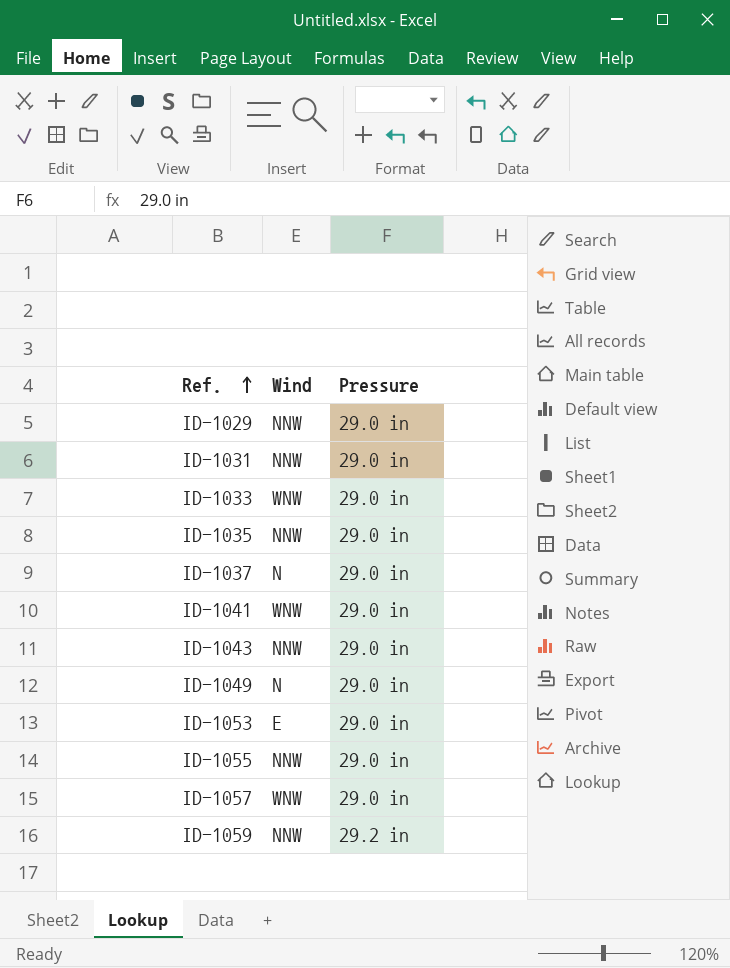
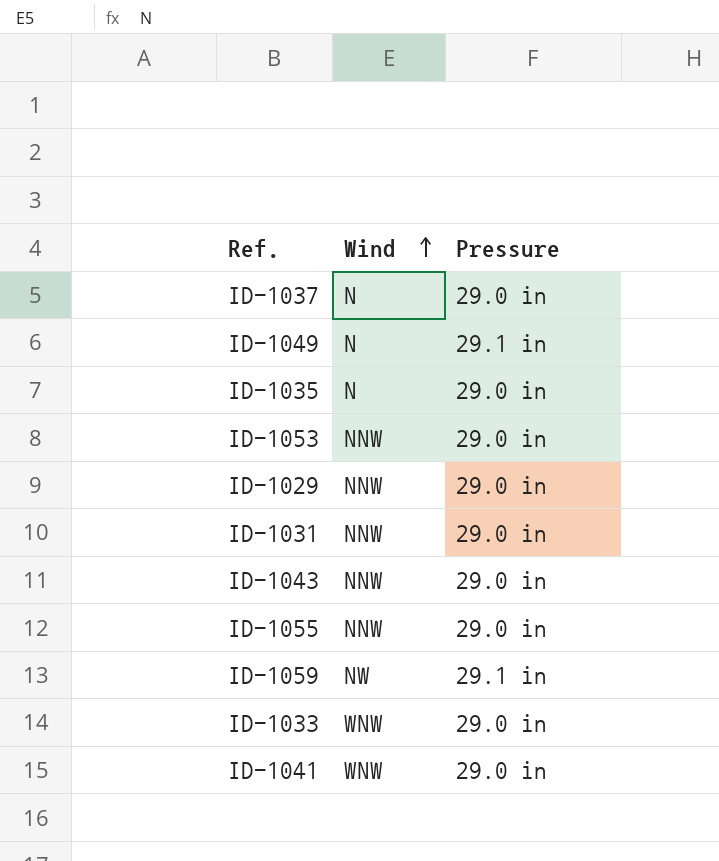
row order: Ref. ascending -> Wind ascending
row ID-1057: WNW | 29.0 in -> none
ID-1049 | Pressure: 29.0 in -> 29.1 in
ID-1035 | Wind: NNW -> N
ID-1053 | Wind: E -> NNW
ID-1059 | Wind: NNW -> NW
ID-1059 | Pressure: 29.2 in -> 29.1 in

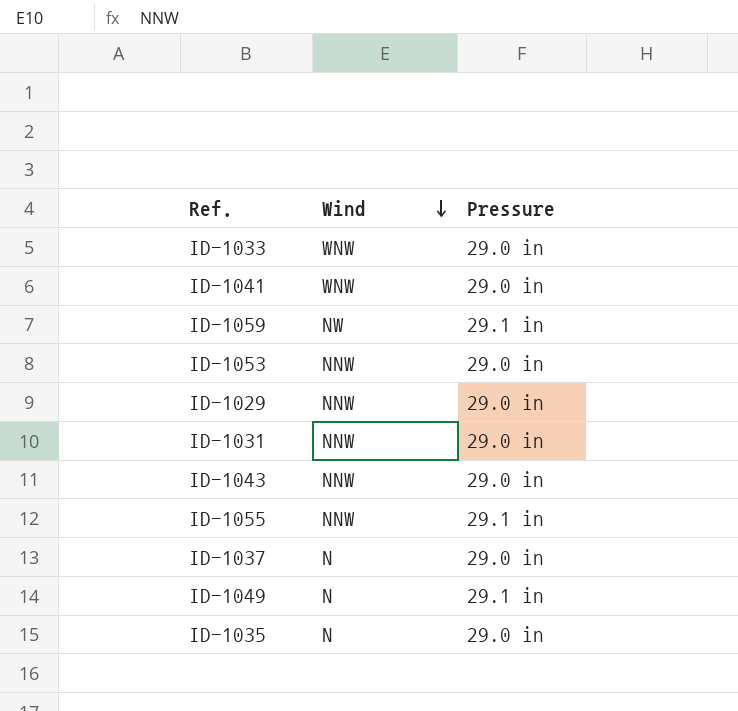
row order: Wind ascending -> Wind descending
ID-1055 | Pressure: 29.0 in -> 29.1 in

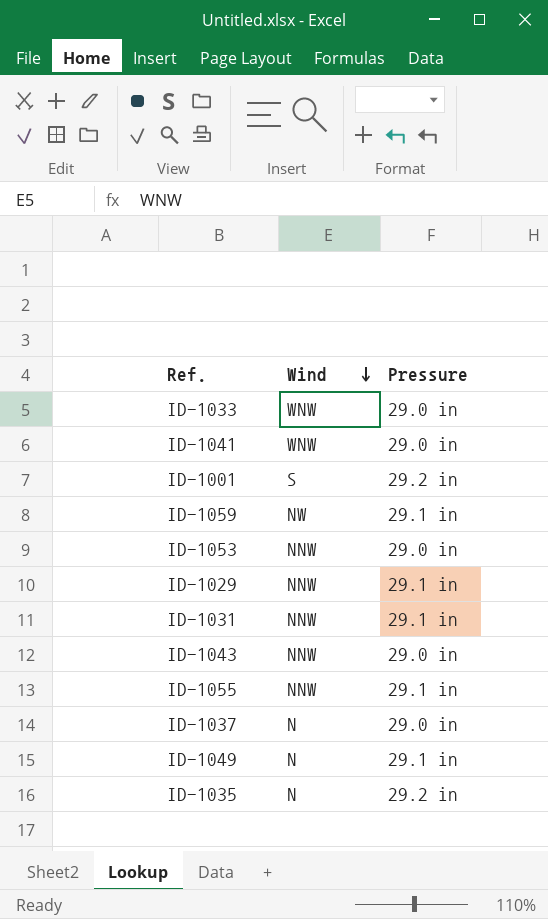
row ID-1001: none -> S | 29.2 in
ID-1029 | Pressure: 29.0 in -> 29.1 in
ID-1031 | Pressure: 29.0 in -> 29.1 in
ID-1035 | Pressure: 29.0 in -> 29.2 in

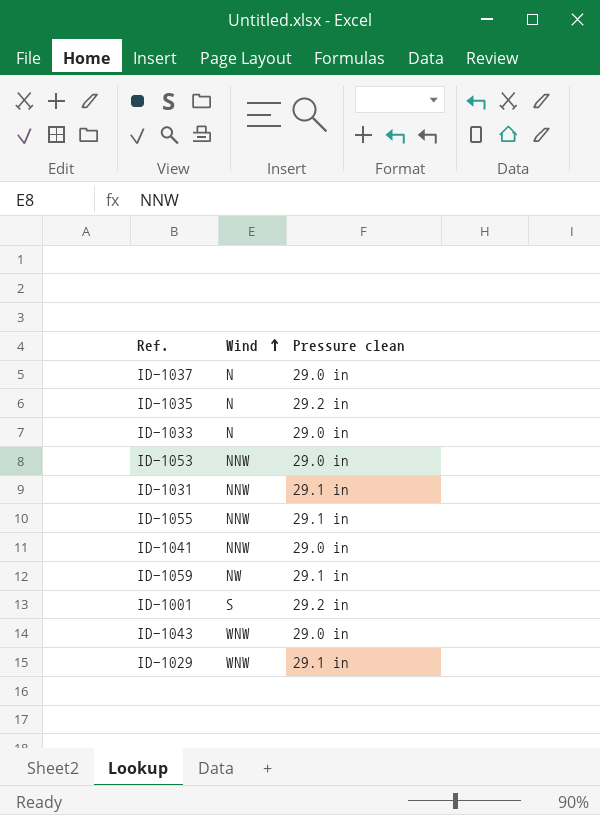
row order: Wind descending -> Wind ascending
column name: Pressure -> Pressure clean
row ID-1049: N | 29.1 in -> none
ID-1033 | Wind: WNW -> N
ID-1041 | Wind: WNW -> NNW
ID-1043 | Wind: NNW -> WNW
ID-1029 | Wind: NNW -> WNW

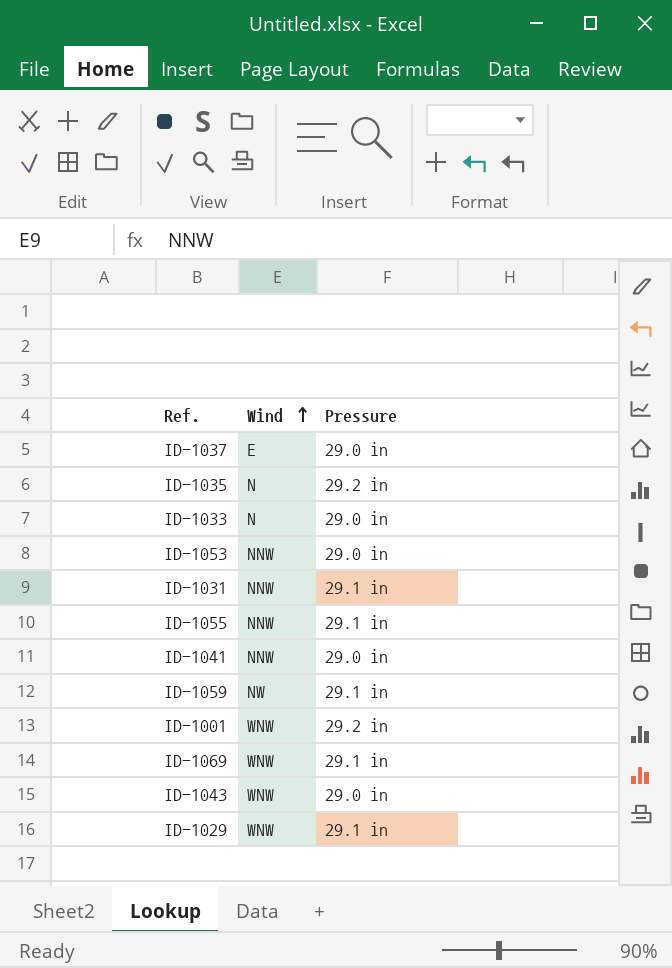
column name: Pressure clean -> Pressure
ID-1037 | Wind: N -> E
ID-1001 | Wind: S -> WNW
row ID-1069: none -> WNW | 29.1 in

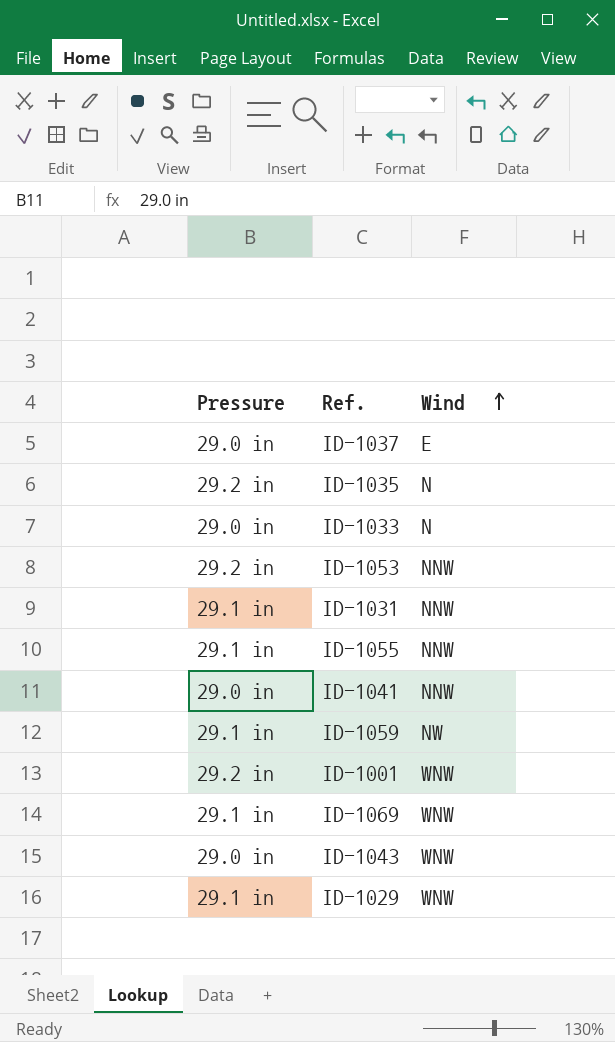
column Pressure | position: 3 -> 1
ID-1053 | Pressure: 29.0 in -> 29.2 in

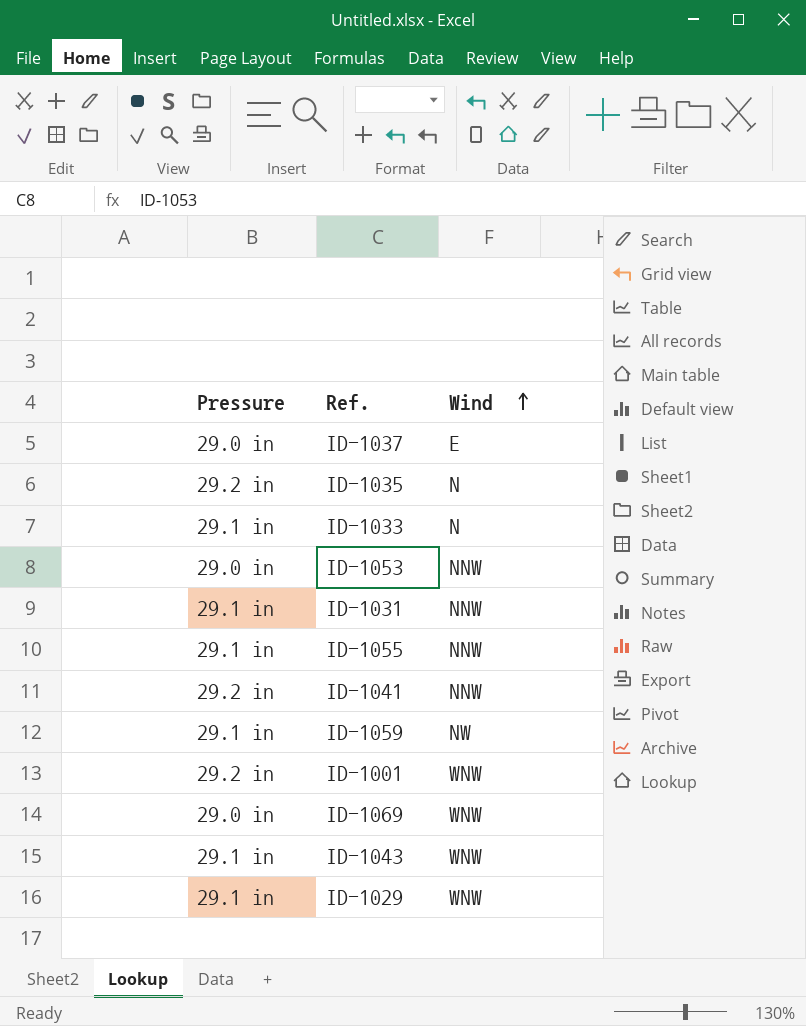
ID-1033 | Pressure: 29.0 in -> 29.1 in
ID-1053 | Pressure: 29.2 in -> 29.0 in
ID-1041 | Pressure: 29.0 in -> 29.2 in
ID-1069 | Pressure: 29.1 in -> 29.0 in
ID-1043 | Pressure: 29.0 in -> 29.1 in

